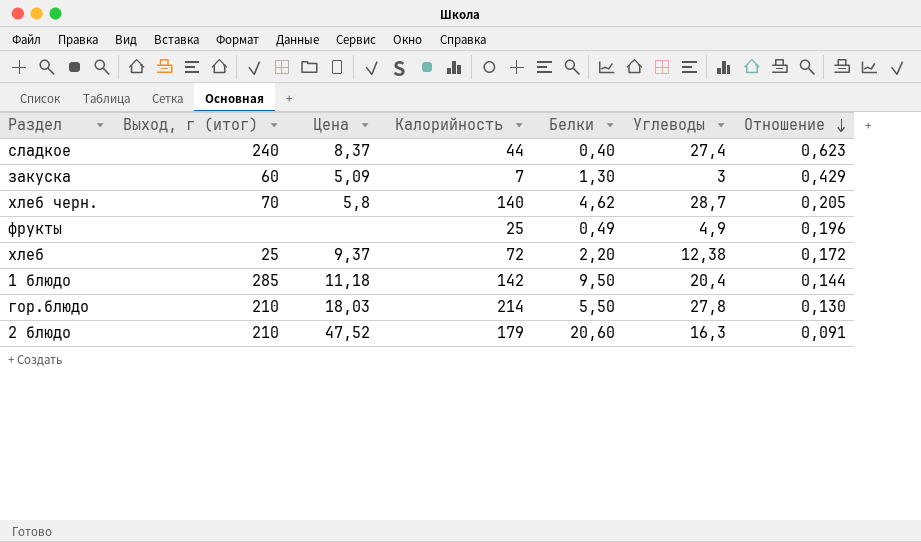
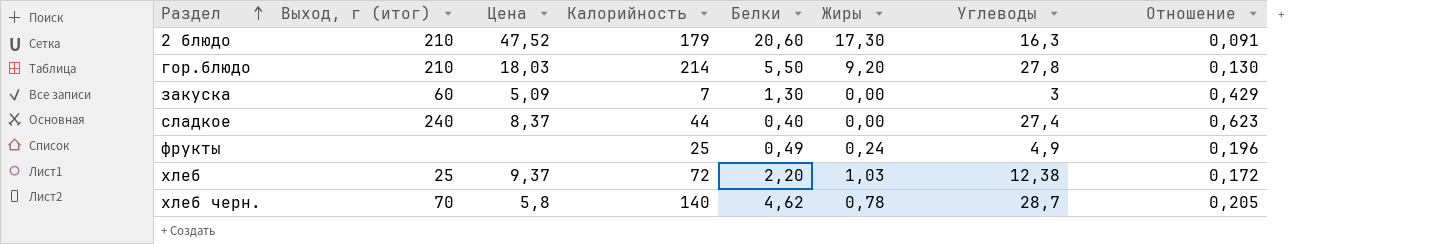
row order: Отношение descending -> Раздел ascending
column Жиры | position: none -> 6
row 1 блюдо: 285 | 11,18 | 142 | 9,50 | 20,4 | 0,144 -> none

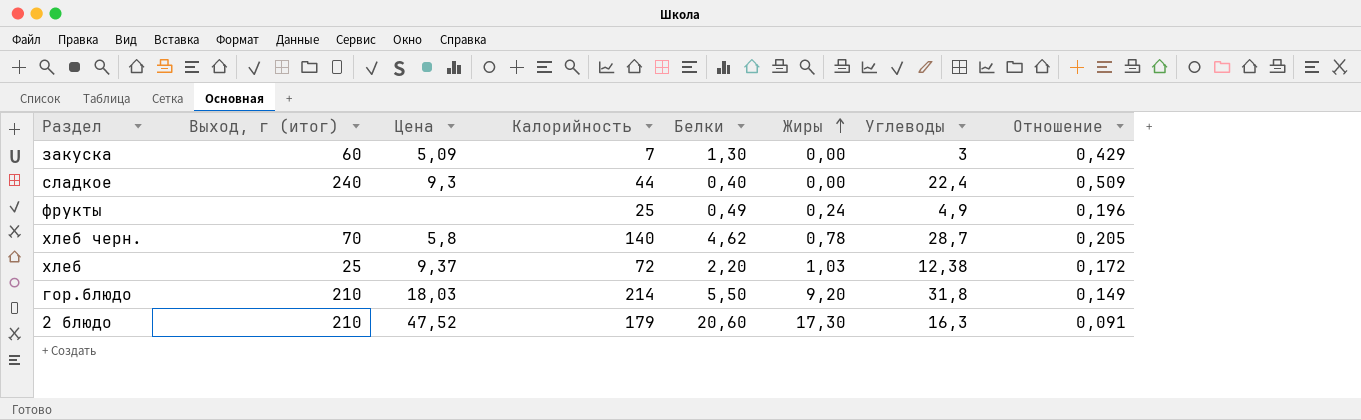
row order: Раздел ascending -> Жиры ascending
сладкое | Цена: 8,37 -> 9,3
сладкое | Углеводы: 27,4 -> 22,4
сладкое | Отношение: 0,623 -> 0,509
гор.блюдо | Углеводы: 27,8 -> 31,8
гор.блюдо | Отношение: 0,130 -> 0,149

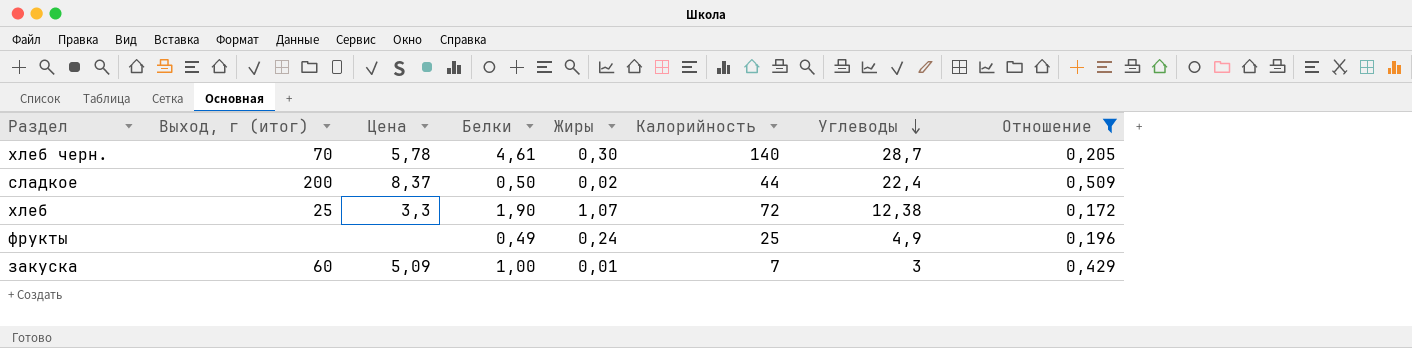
filter: none -> Отношение >= 0,172
row order: Жиры ascending -> Углеводы descending
column Калорийность | position: 4 -> 6
хлеб черн. | Цена: 5,8 -> 5,78
хлеб черн. | Белки: 4,62 -> 4,61
хлеб черн. | Жиры: 0,78 -> 0,30
сладкое | Выход, г (итог): 240 -> 200
сладкое | Цена: 9,3 -> 8,37
сладкое | Белки: 0,40 -> 0,50
сладкое | Жиры: 0,00 -> 0,02
хлеб | Цена: 9,37 -> 3,3
хлеб | Белки: 2,20 -> 1,90
хлеб | Жиры: 1,03 -> 1,07
закуска | Белки: 1,30 -> 1,00
закуска | Жиры: 0,00 -> 0,01

